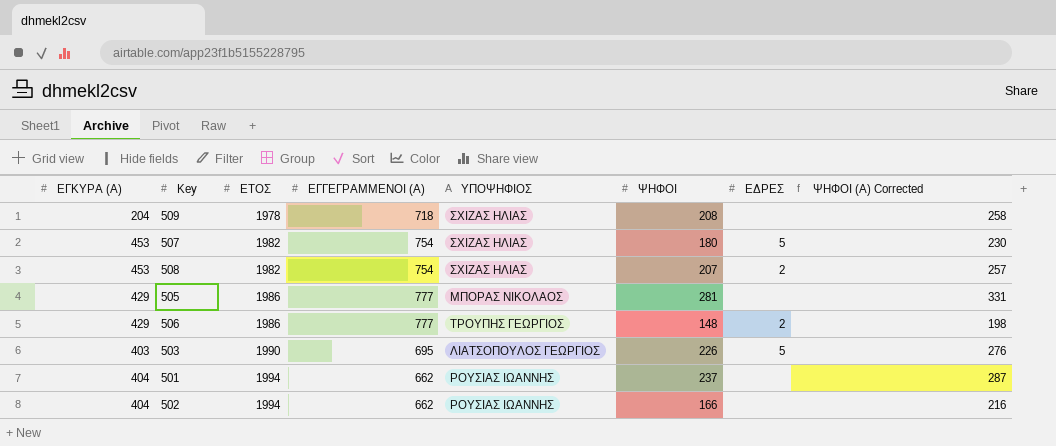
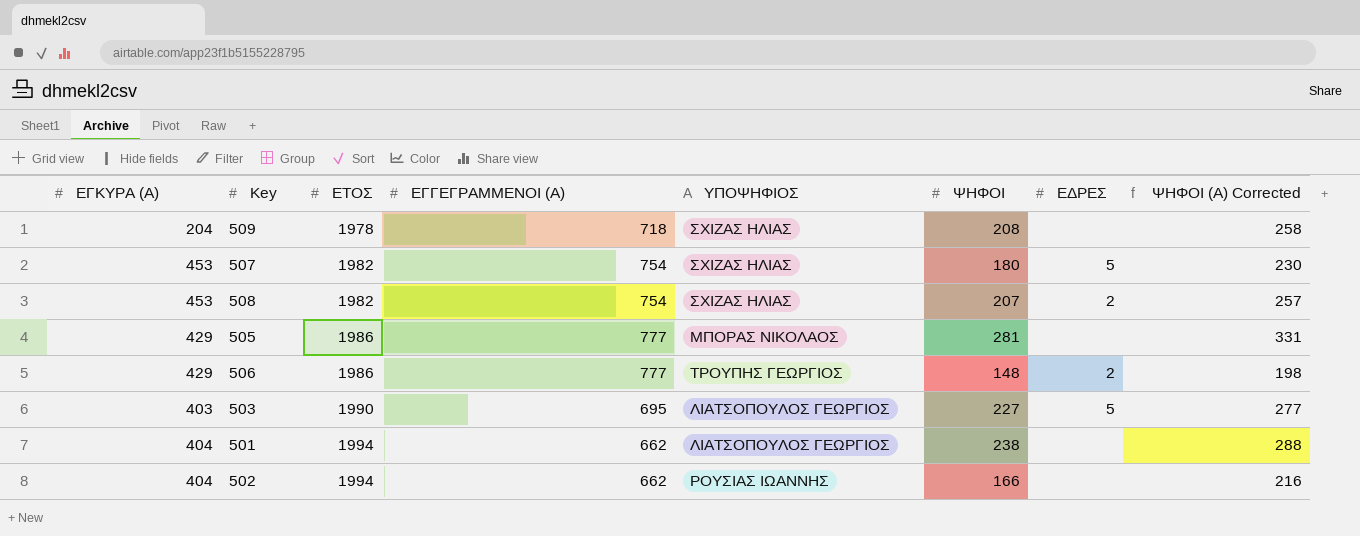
503 | ΨΗΦΟΙ: 226 -> 227
503 | ΨΗΦΟΙ (Α) Corrected: 276 -> 277
501 | ΥΠΟΨΗΦΙΟΣ: ΡΟΥΣΙΑΣ ΙΩΑΝΝΗΣ -> ΛΙΑΤΣΟΠΟΥΛΟΣ ΓΕΩΡΓΙΟΣ
501 | ΨΗΦΟΙ: 237 -> 238
501 | ΨΗΦΟΙ (Α) Corrected: 287 -> 288

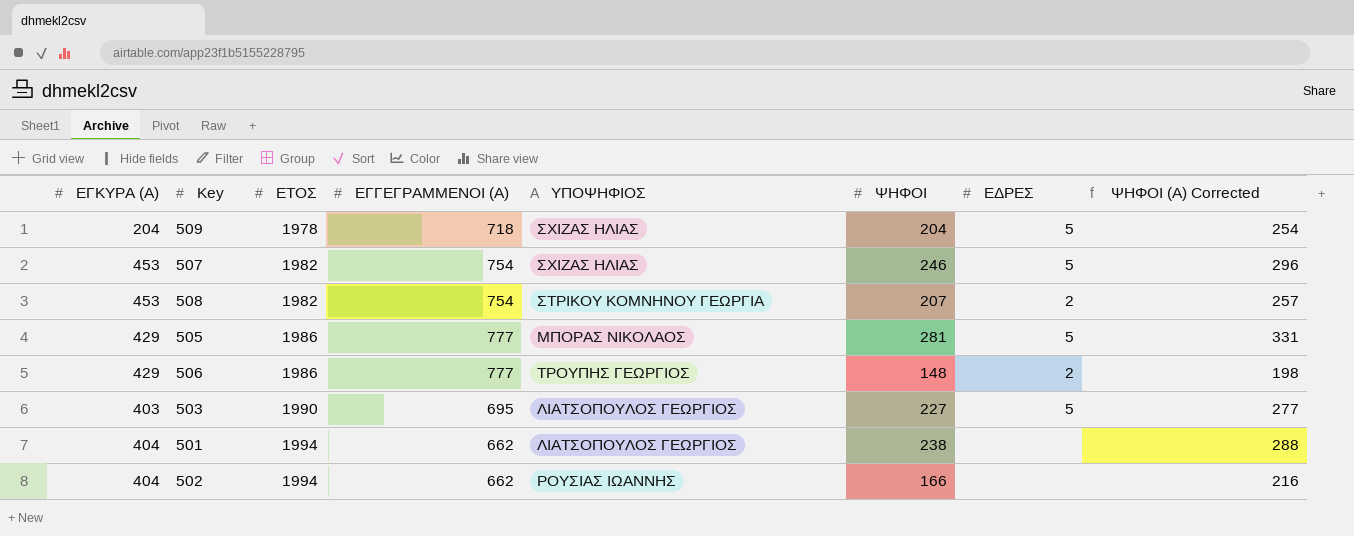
509 | ΨΗΦΟΙ: 208 -> 204
509 | ΕΔΡΕΣ: none -> 5
509 | ΨΗΦΟΙ (Α) Corrected: 258 -> 254
507 | ΨΗΦΟΙ: 180 -> 246
507 | ΨΗΦΟΙ (Α) Corrected: 230 -> 296
508 | ΥΠΟΨΗΦΙΟΣ: ΣΧΙΖΑΣ ΗΛΙΑΣ -> ΣΤΡΙΚΟΥ ΚΟΜΝΗΝΟΥ ΓΕΩΡΓΙΑ
505 | ΕΔΡΕΣ: none -> 5

